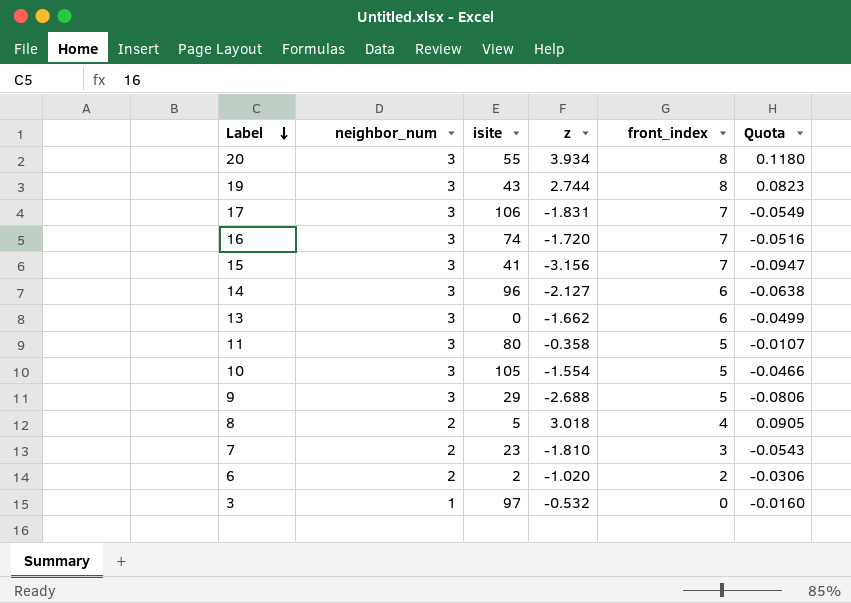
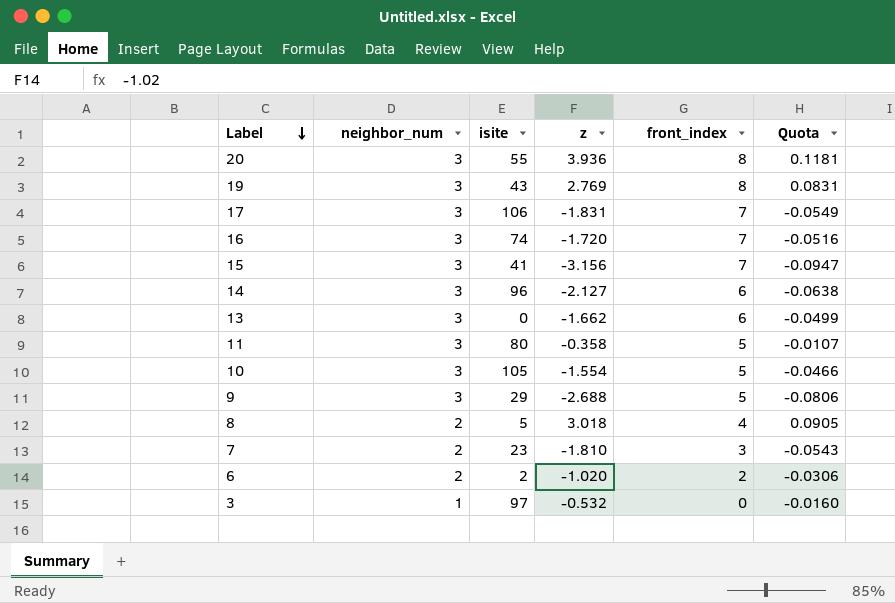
20 | z: 3.934 -> 3.936
20 | Quota: 0.1180 -> 0.1181
19 | z: 2.744 -> 2.769
19 | Quota: 0.0823 -> 0.0831

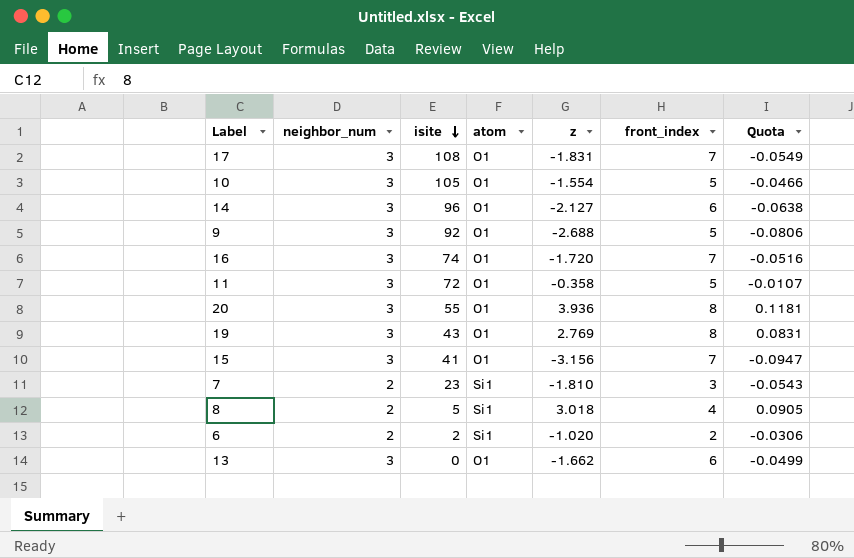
row order: Label descending -> isite descending
column atom | position: none -> 4
row 3: 1 | 97 | -0.532 | 0 | -0.0160 -> none
17 | isite: 106 -> 108
9 | isite: 29 -> 92
11 | isite: 80 -> 72

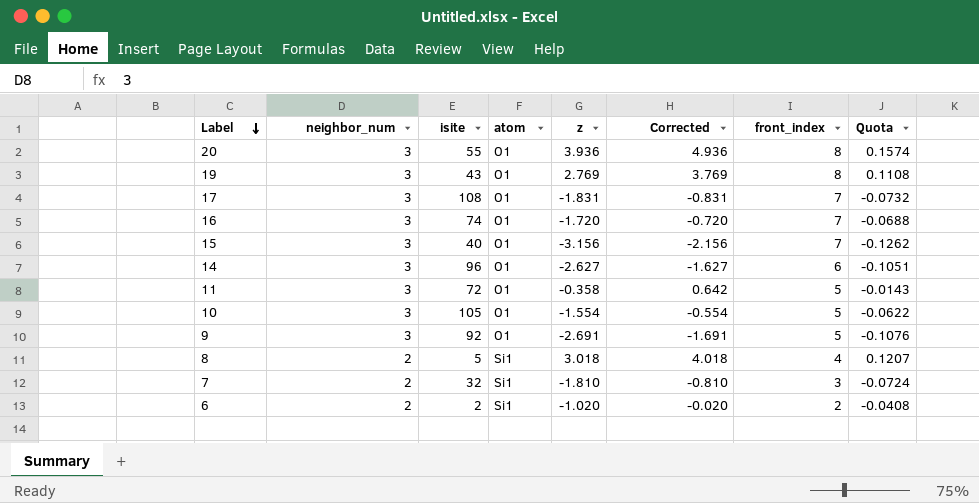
row order: isite descending -> Label descending
column Corrected | formula: none -> [z] + 1
column Quota | formula: [z] * 0.03 -> [z] * 0.04
row 13: 3 | 0 | O1 | -1.662 | 6 | -0.0499 -> none
15 | isite: 41 -> 40
14 | z: -2.127 -> -2.627
9 | z: -2.688 -> -2.691
7 | isite: 23 -> 32

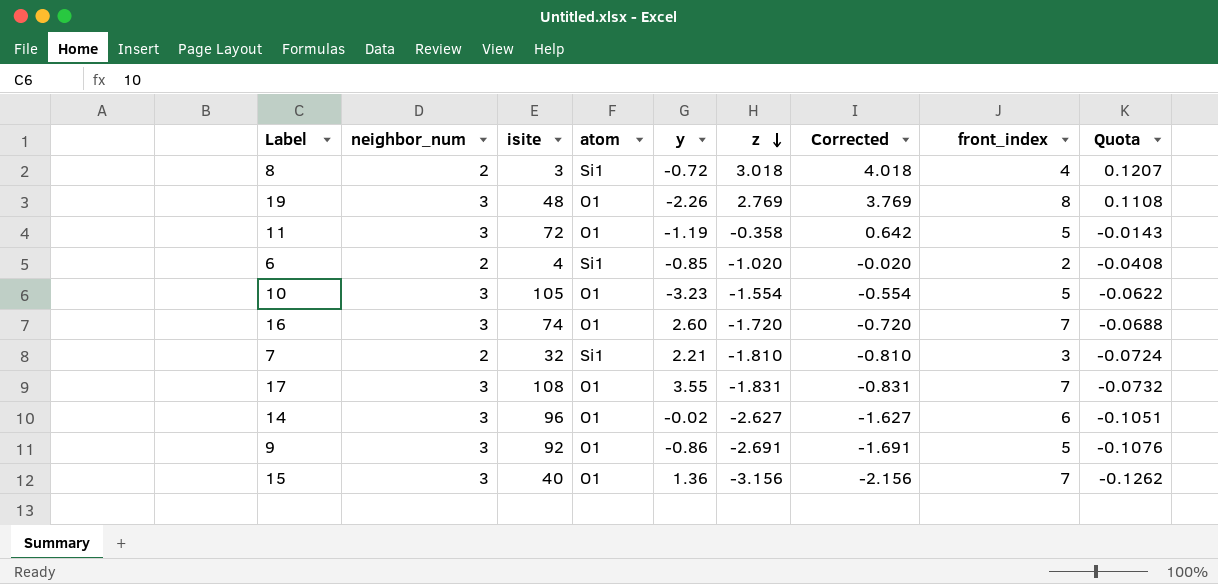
row order: Label descending -> z descending
column y | position: none -> 5
row 20: 3 | 55 | O1 | 3.936 | 4.936 | 8 | 0.1574 -> none
8 | isite: 5 -> 3
19 | isite: 43 -> 48
6 | isite: 2 -> 4

